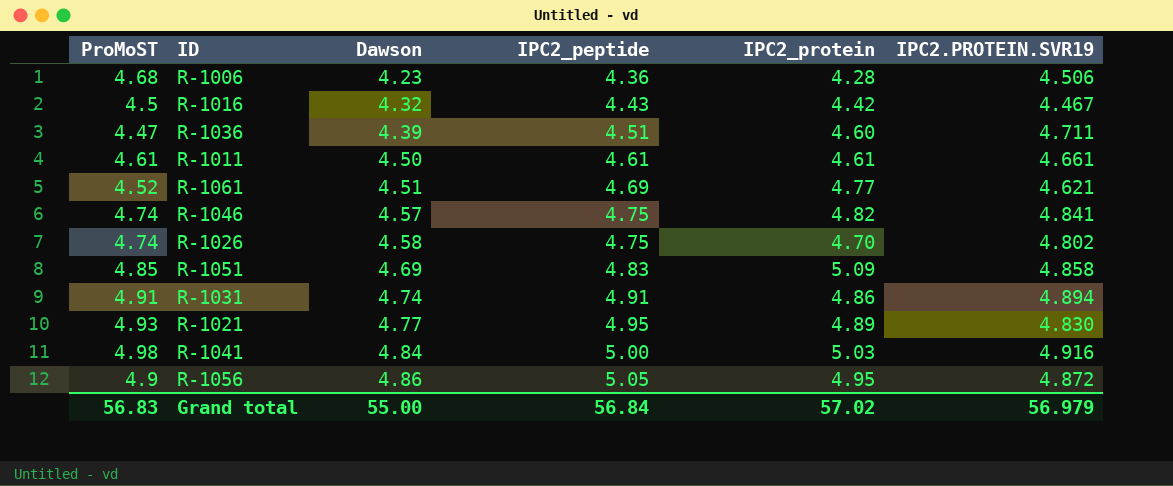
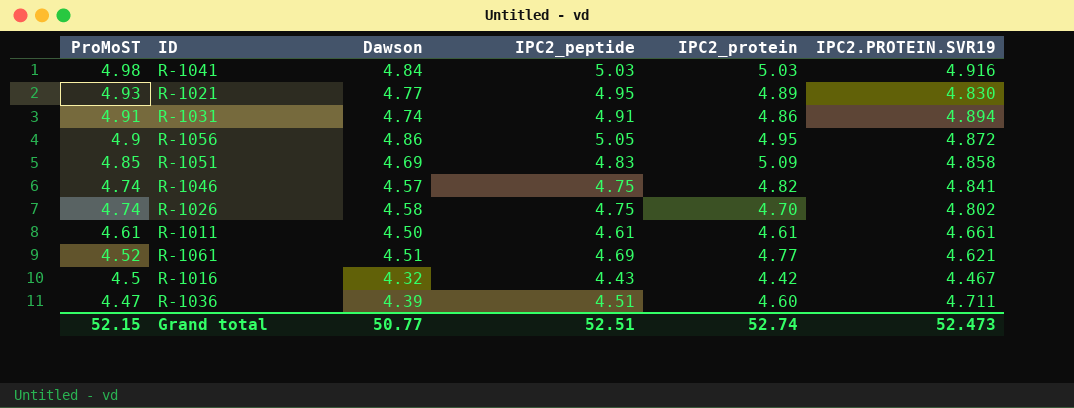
row order: Dawson ascending -> ProMoST descending
row R-1006: 4.68 | 4.23 | 4.36 | 4.28 | 4.506 -> none
R-1041 | IPC2_peptide: 5.00 -> 5.03
Grand total | ProMoST: 56.83 -> 52.15
Grand total | Dawson: 55.00 -> 50.77
Grand total | IPC2_peptide: 56.84 -> 52.51
Grand total | IPC2_protein: 57.02 -> 52.74
Grand total | IPC2.PROTEIN.SVR19: 56.979 -> 52.473

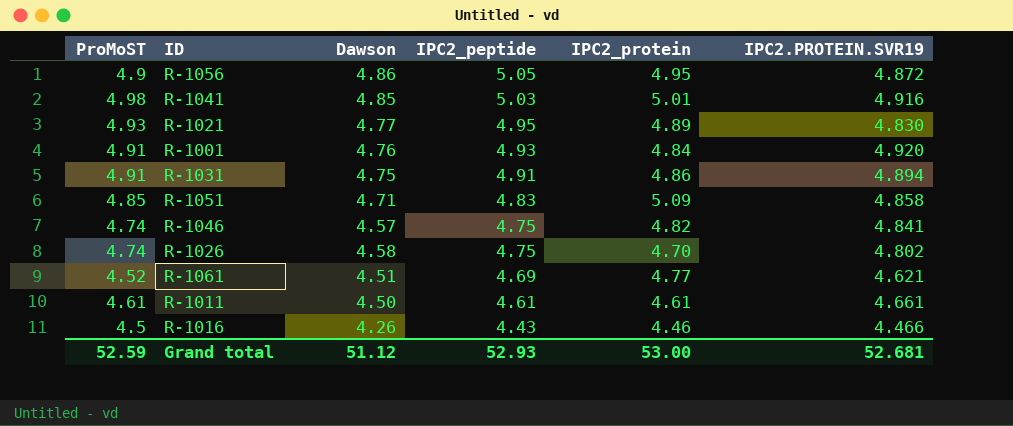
row order: ProMoST descending -> IPC2_peptide descending
row R-1036: 4.47 | 4.39 | 4.51 | 4.60 | 4.711 -> none
R-1041 | Dawson: 4.84 -> 4.85
R-1041 | IPC2_protein: 5.03 -> 5.01
row R-1001: none -> 4.91 | 4.76 | 4.93 | 4.84 | 4.920
R-1031 | Dawson: 4.74 -> 4.75
R-1051 | Dawson: 4.69 -> 4.71
R-1016 | Dawson: 4.32 -> 4.26
R-1016 | IPC2_protein: 4.42 -> 4.46
R-1016 | IPC2.PROTEIN.SVR19: 4.467 -> 4.466
Grand total | ProMoST: 52.15 -> 52.59
Grand total | Dawson: 50.77 -> 51.12
Grand total | IPC2_peptide: 52.51 -> 52.93
Grand total | IPC2_protein: 52.74 -> 53.00
Grand total | IPC2.PROTEIN.SVR19: 52.473 -> 52.681

